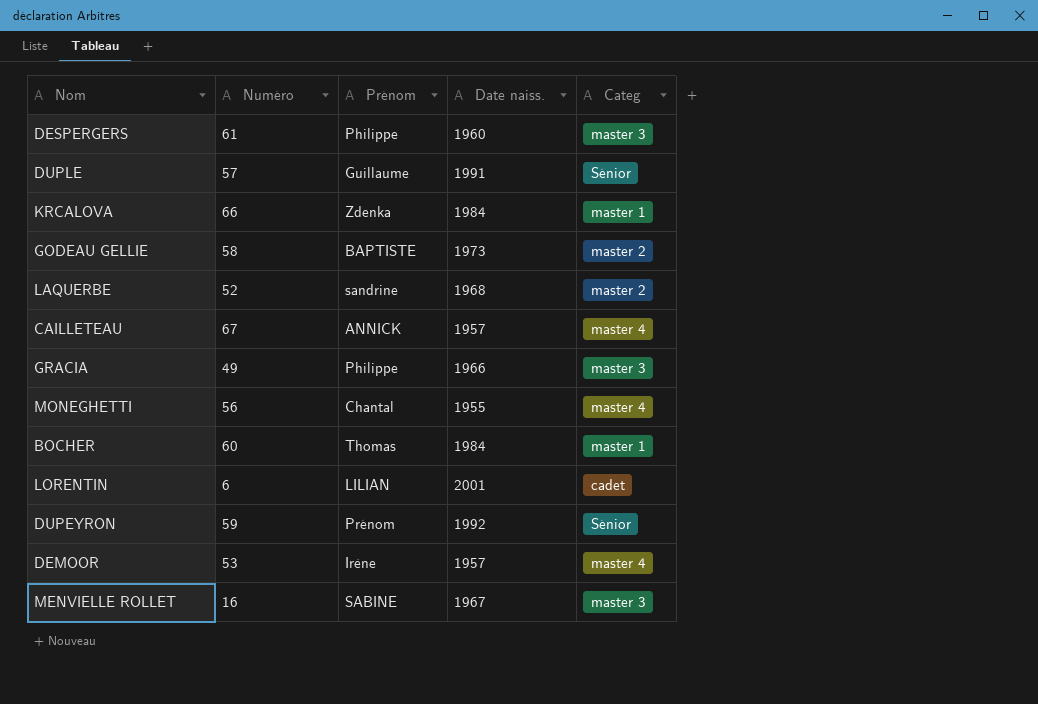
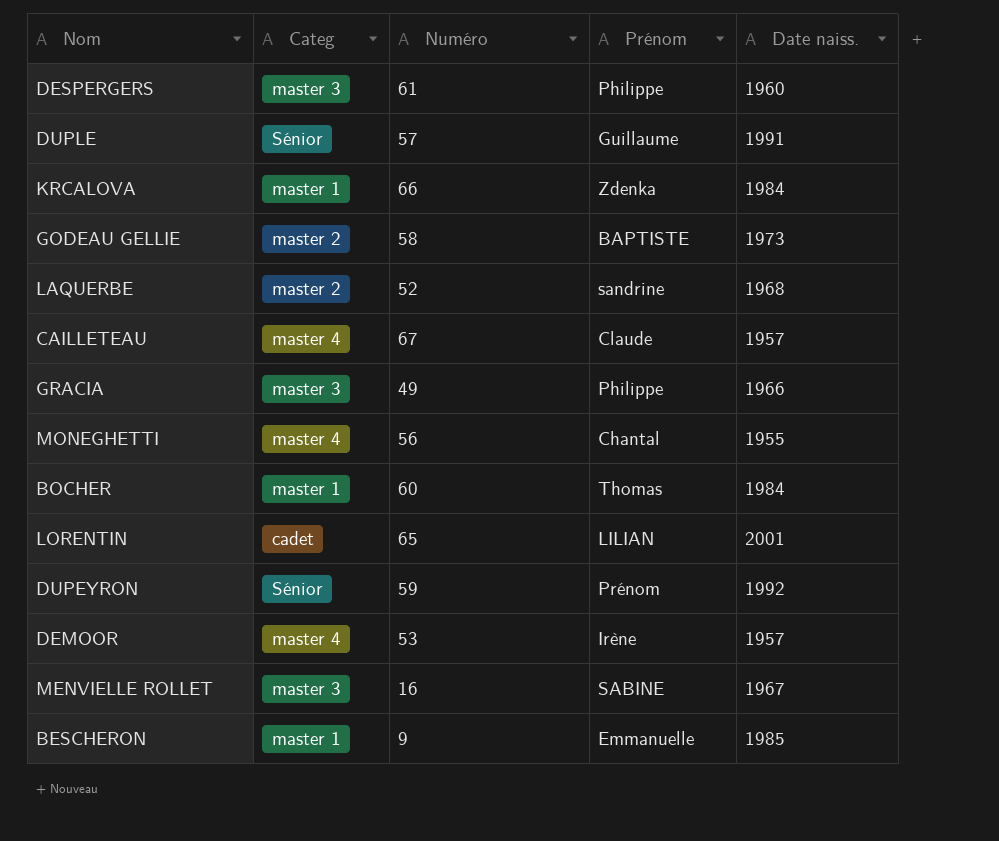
column Categ | position: 5 -> 2
CAILLETEAU | Prénom: ANNICK -> Claude
LORENTIN | Numéro: 6 -> 65
row BESCHERON: none -> master 1 | 9 | Emmanuelle | 1985

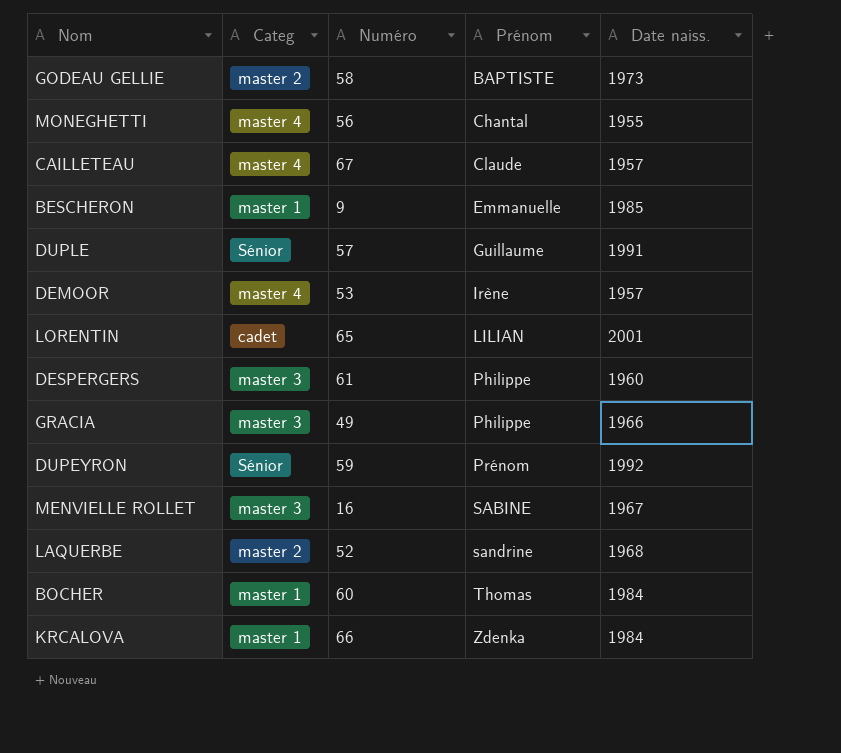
row order: none -> Prénom ascending

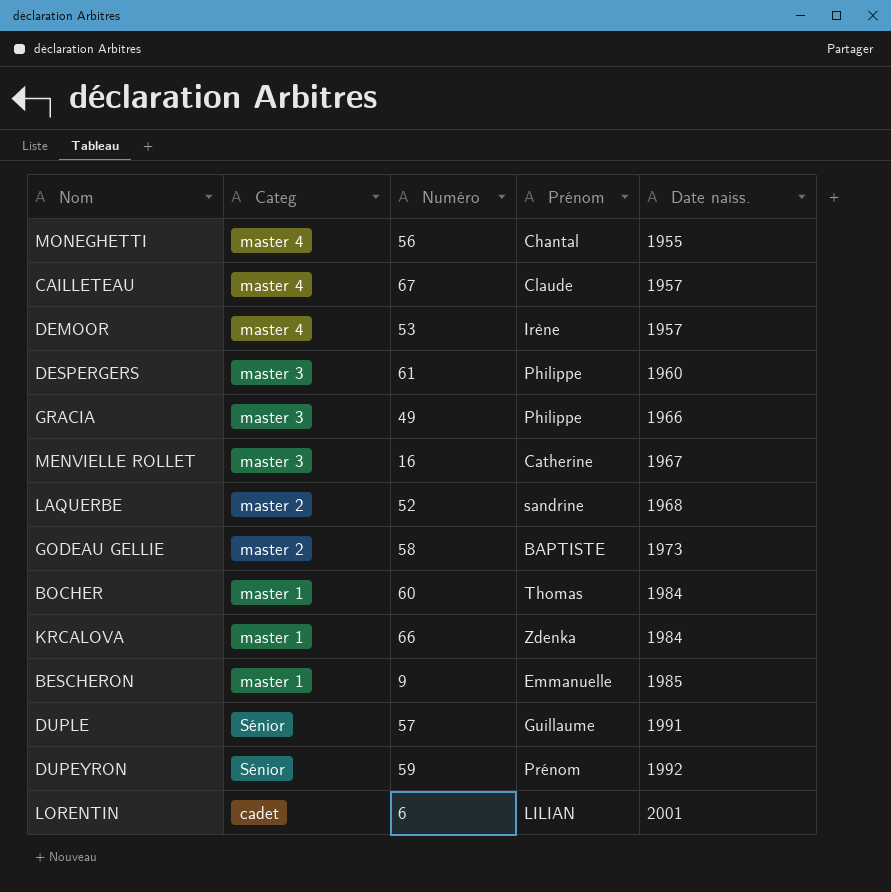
row order: Prénom ascending -> Date naiss. ascending
MENVIELLE ROLLET | Prénom: SABINE -> Catherine
LORENTIN | Numéro: 65 -> 6

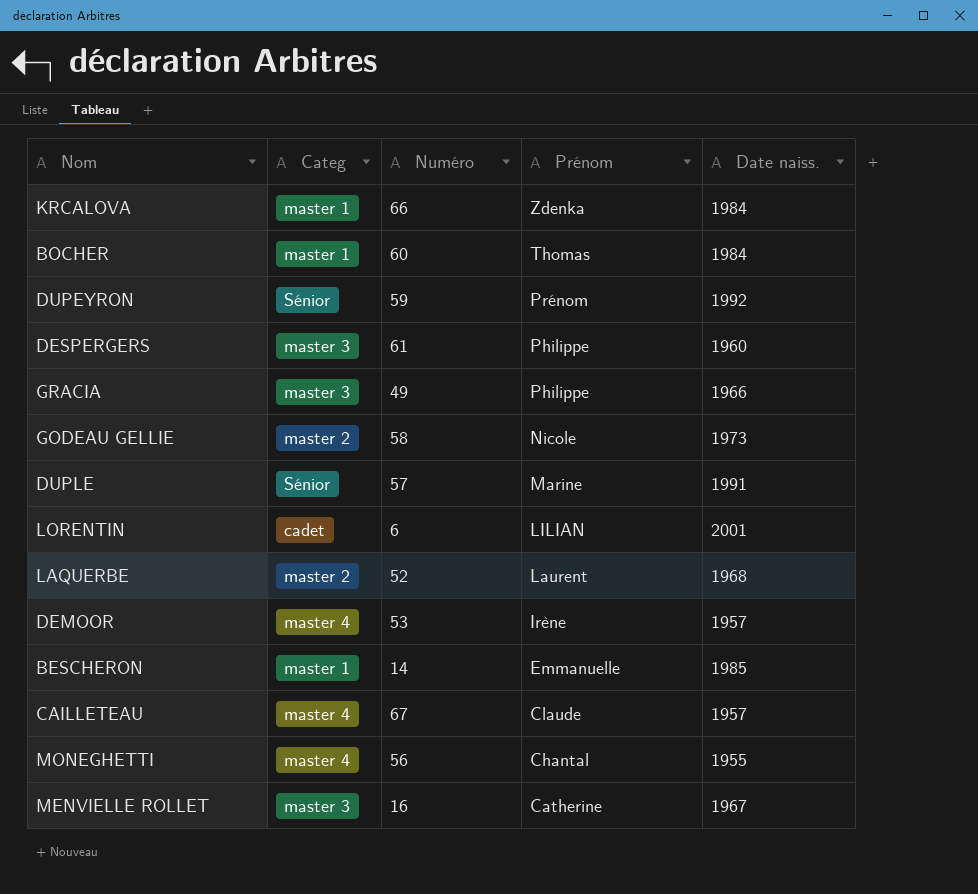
row order: Date naiss. ascending -> Prénom descending
GODEAU GELLIE | Prénom: BAPTISTE -> Nicole
DUPLE | Prénom: Guillaume -> Marine
LAQUERBE | Prénom: sandrine -> Laurent
BESCHERON | Numéro: 9 -> 14

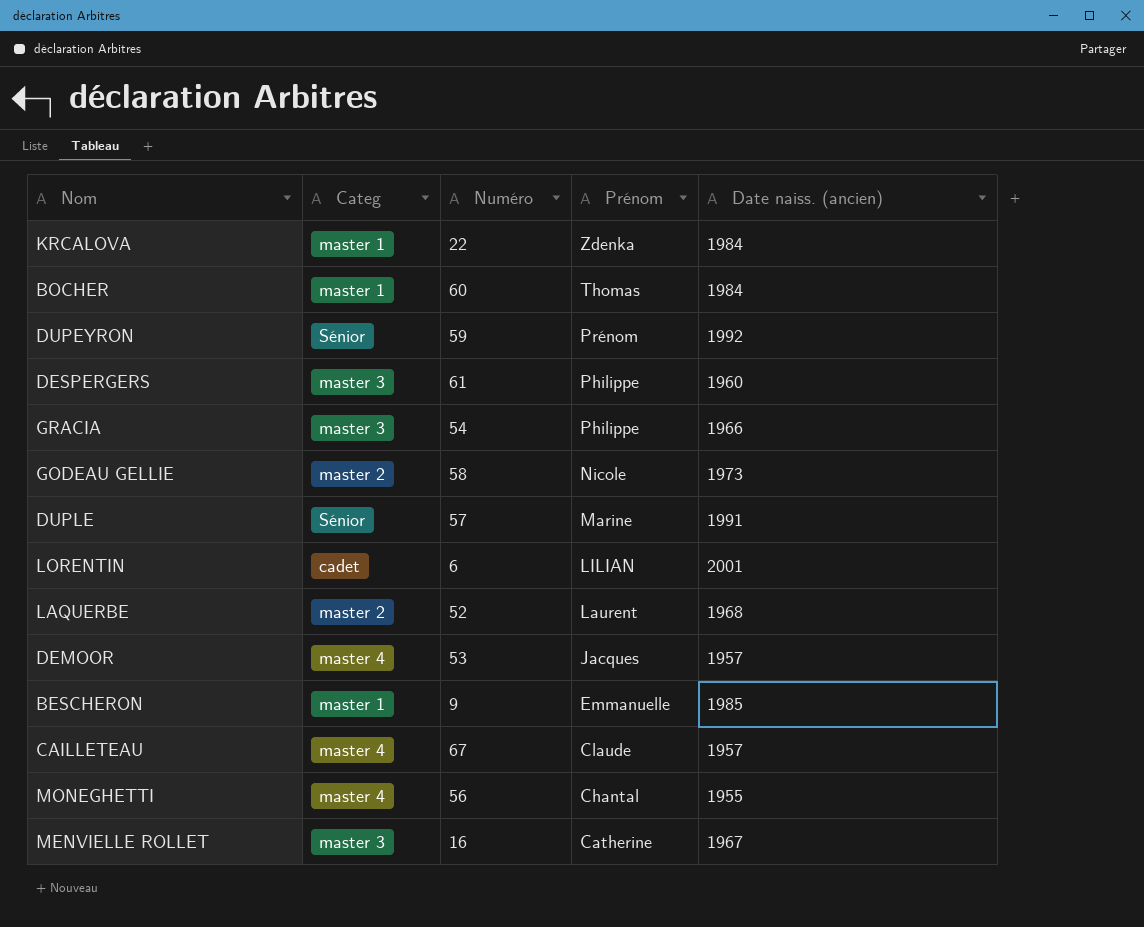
column name: Date naiss. -> Date naiss. (ancien)
KRCALOVA | Numéro: 66 -> 22
GRACIA | Numéro: 49 -> 54
DEMOOR | Prénom: Irène -> Jacques
BESCHERON | Numéro: 14 -> 9

